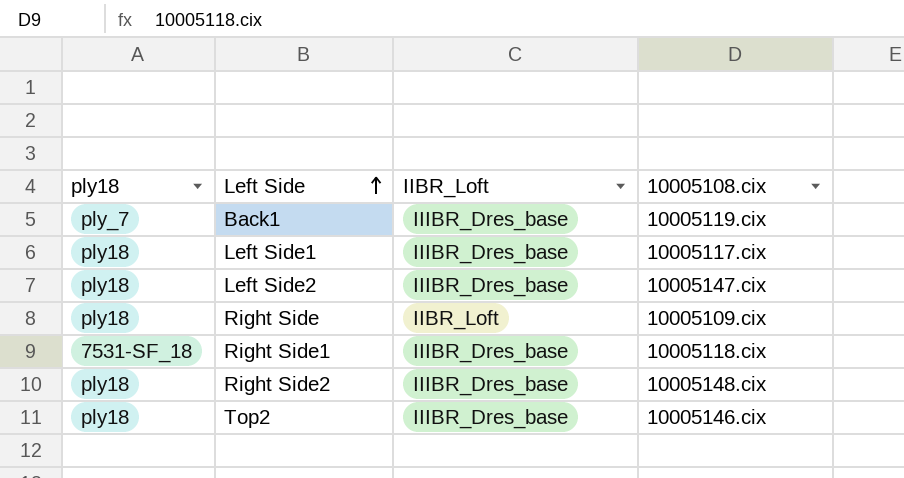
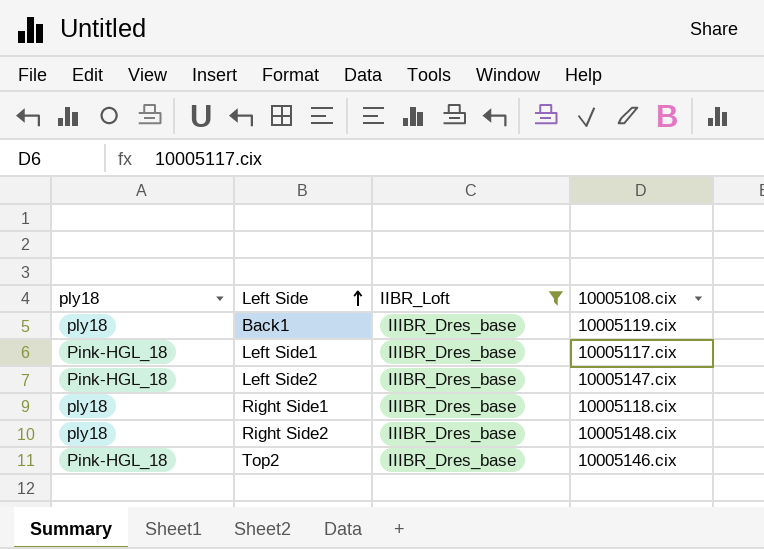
filter: none -> IIBR_Loft = IIIBR_Dres_base
Back1 | ply18: ply_7 -> ply18
Left Side1 | ply18: ply18 -> Pink-HGL_18
Left Side2 | ply18: ply18 -> Pink-HGL_18
Right Side1 | ply18: 7531-SF_18 -> ply18
Top2 | ply18: ply18 -> Pink-HGL_18

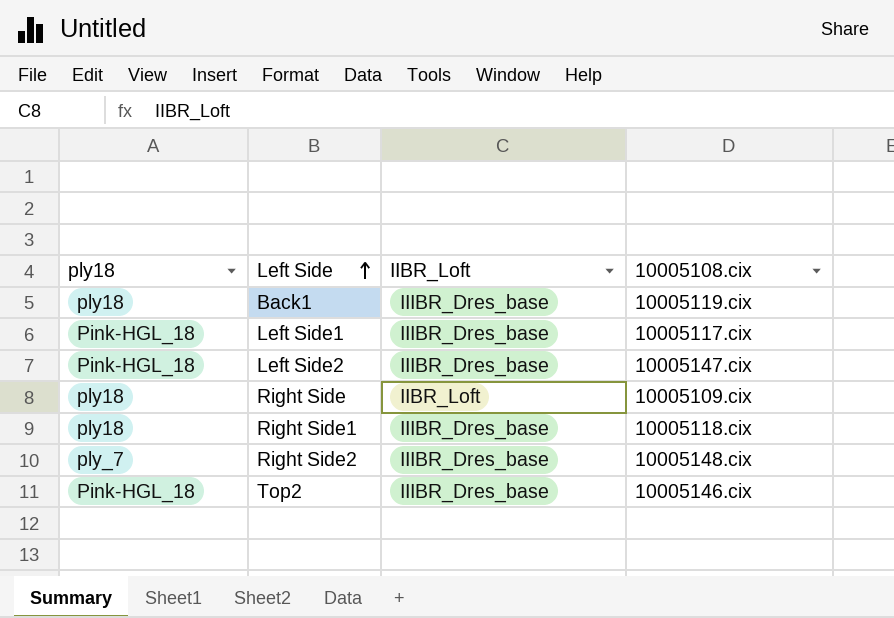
filter: IIBR_Loft = IIIBR_Dres_base -> none
Right Side2 | ply18: ply18 -> ply_7

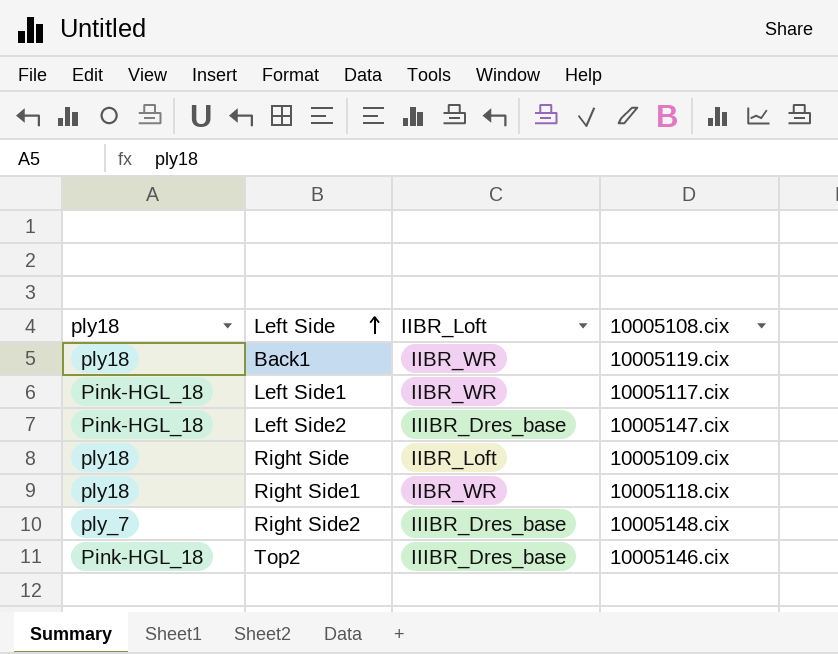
Back1 | IIBR_Loft: IIIBR_Dres_base -> IIBR_WR
Left Side1 | IIBR_Loft: IIIBR_Dres_base -> IIBR_WR
Right Side1 | IIBR_Loft: IIIBR_Dres_base -> IIBR_WR

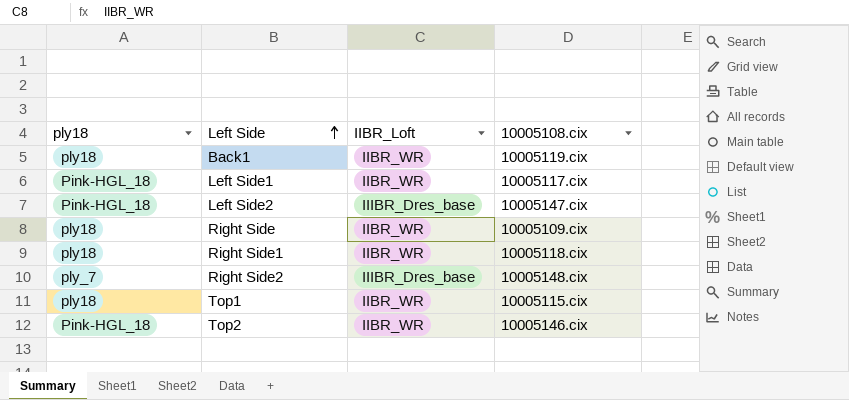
Right Side | IIBR_Loft: IIBR_Loft -> IIBR_WR
row Top1: none -> ply18 | IIBR_WR | 10005115.cix
Top2 | IIBR_Loft: IIIBR_Dres_base -> IIBR_WR

